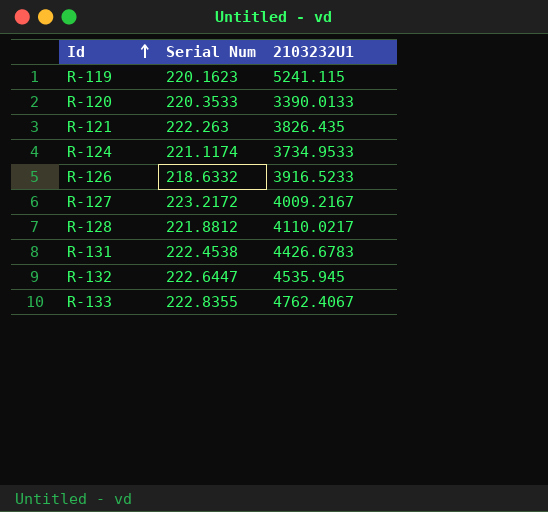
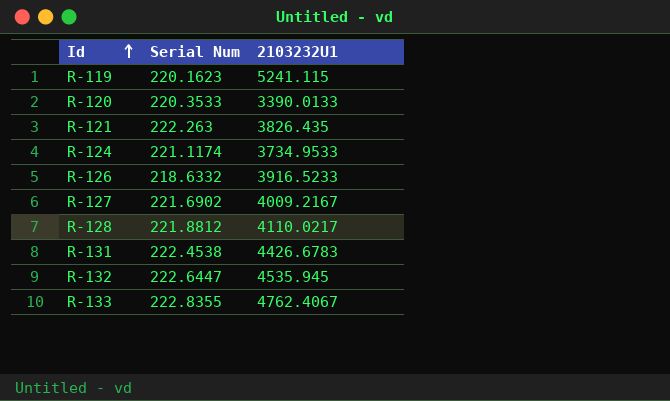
R-127 | Serial Num: 223.2172 -> 221.6902

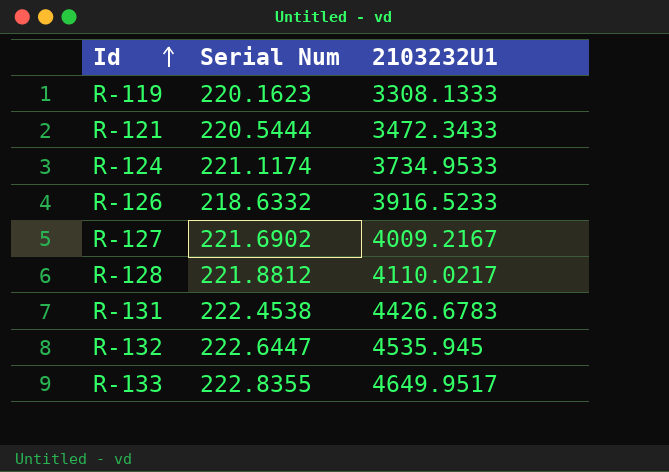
row R-120: 220.3533 | 3390.0133 -> none
R-119 | 2103232U1: 5241.115 -> 3308.1333
R-121 | Serial Num: 222.263 -> 220.5444
R-121 | 2103232U1: 3826.435 -> 3472.3433
R-133 | 2103232U1: 4762.4067 -> 4649.9517

